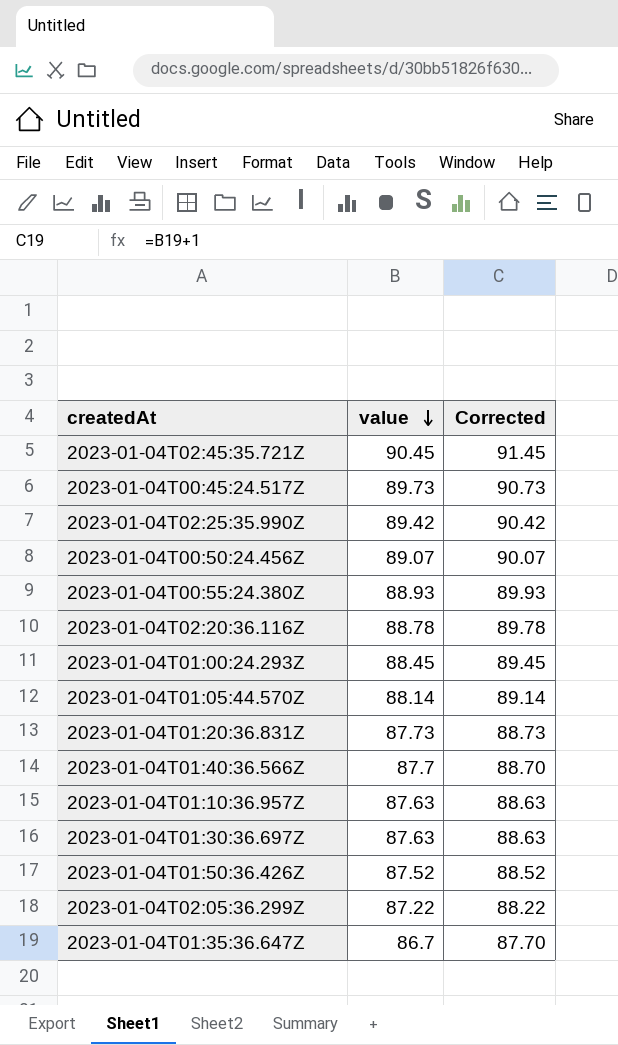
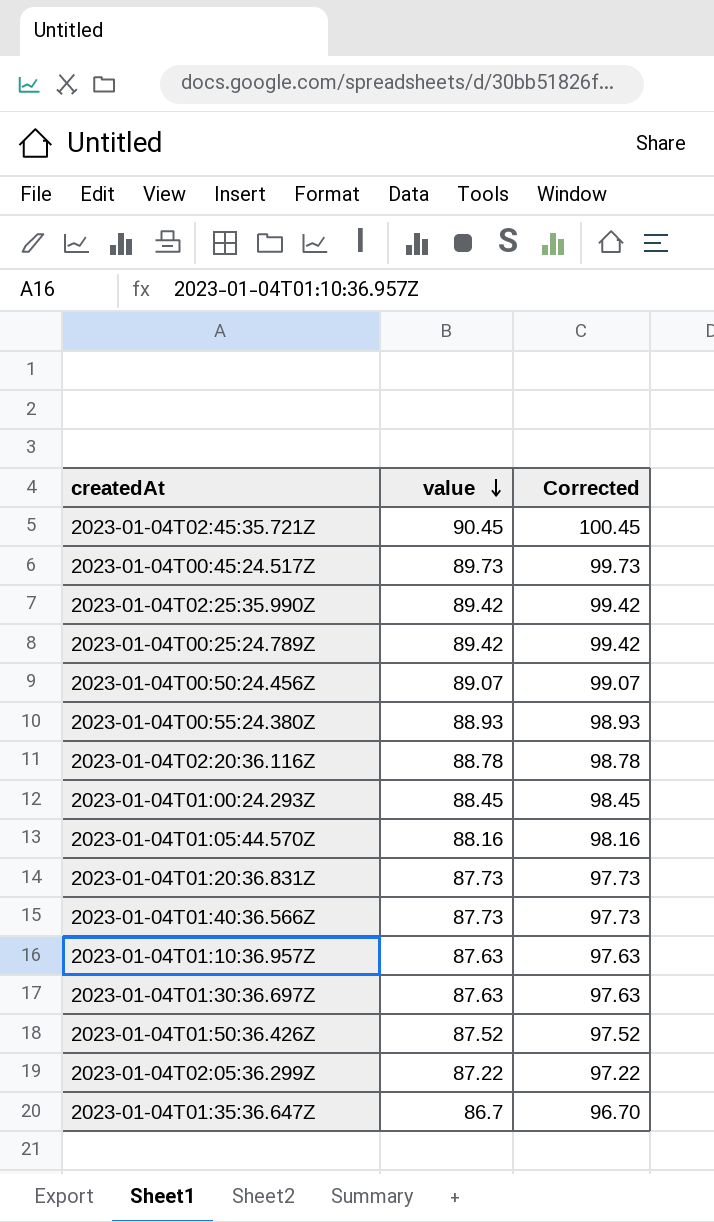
column Corrected | formula: [value] + 1 -> [value] + 10
row 2023-01-04T00:25:24.789Z: none -> 89.42 | 99.42
2023-01-04T01:05:44.570Z | value: 88.14 -> 88.16
2023-01-04T01:40:36.566Z | value: 87.7 -> 87.73

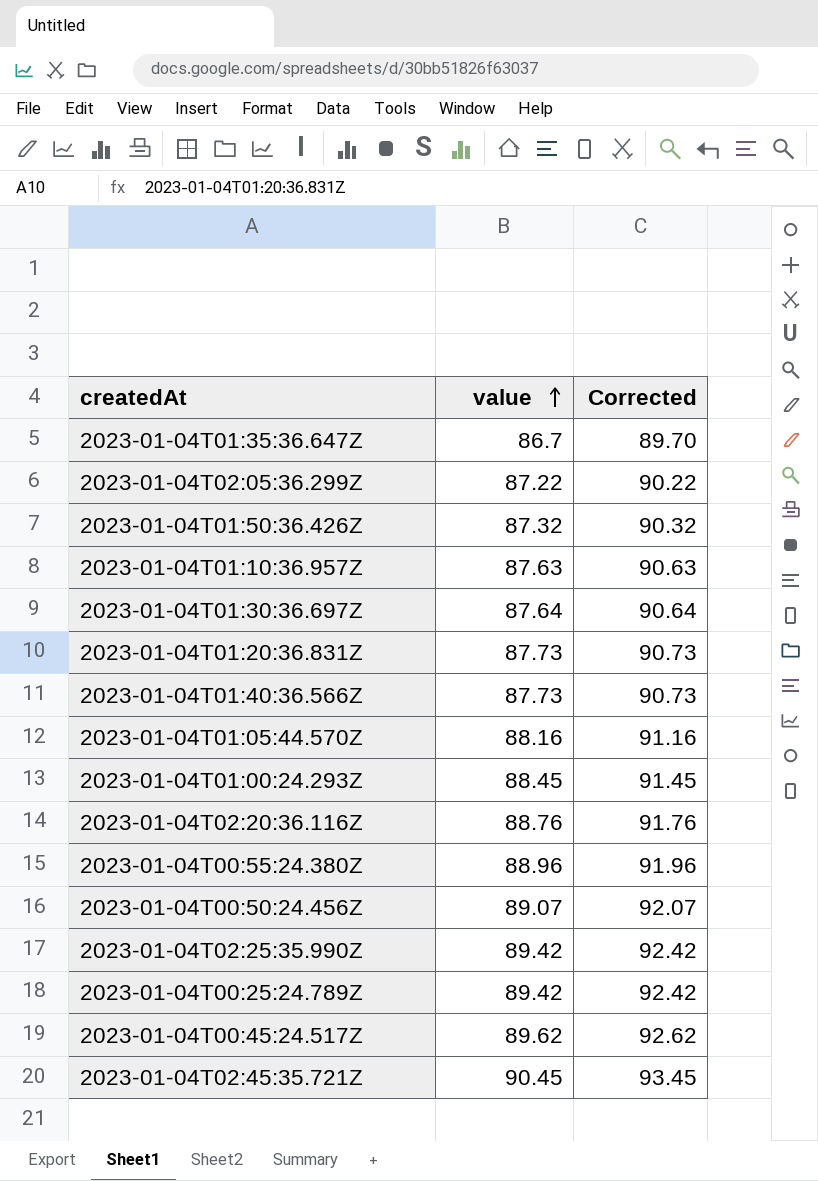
row order: value descending -> value ascending
column Corrected | formula: [value] + 10 -> [value] + 3
2023-01-04T01:50:36.426Z | value: 87.52 -> 87.32
2023-01-04T01:30:36.697Z | value: 87.63 -> 87.64
2023-01-04T02:20:36.116Z | value: 88.78 -> 88.76
2023-01-04T00:55:24.380Z | value: 88.93 -> 88.96
2023-01-04T00:45:24.517Z | value: 89.73 -> 89.62

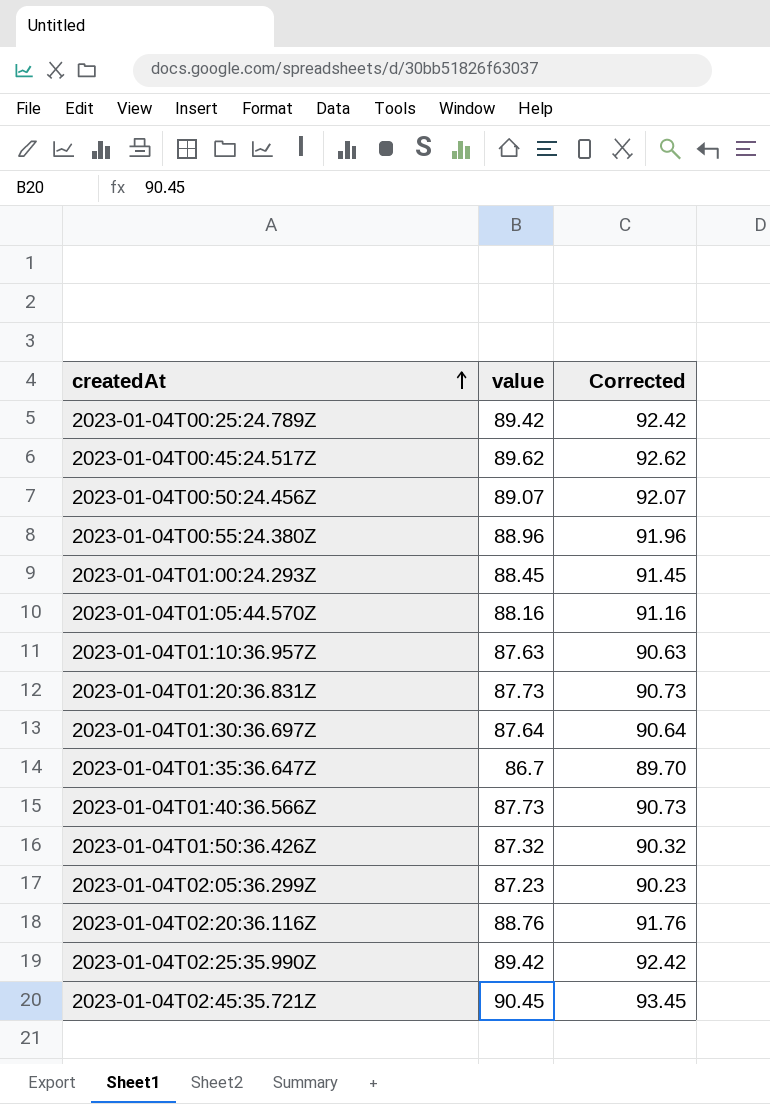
row order: value ascending -> createdAt ascending
2023-01-04T02:05:36.299Z | value: 87.22 -> 87.23
2023-01-04T02:05:36.299Z | Corrected: 90.22 -> 90.23

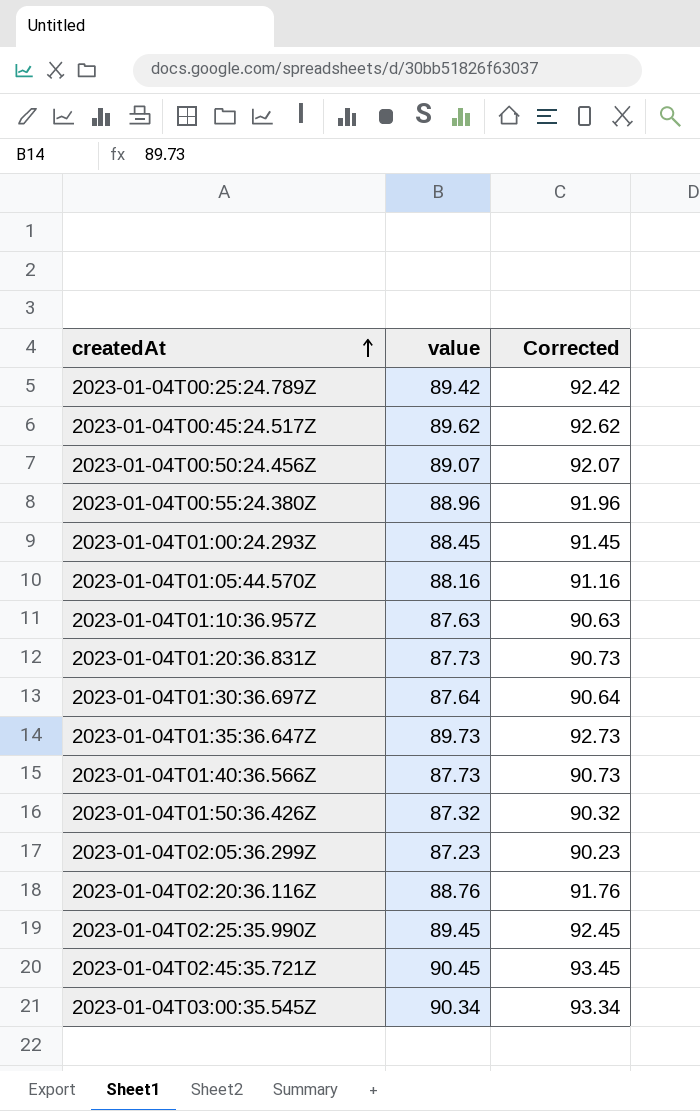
2023-01-04T01:35:36.647Z | value: 86.7 -> 89.73
2023-01-04T01:35:36.647Z | Corrected: 89.70 -> 92.73
2023-01-04T02:25:35.990Z | value: 89.42 -> 89.45
2023-01-04T02:25:35.990Z | Corrected: 92.42 -> 92.45
row 2023-01-04T03:00:35.545Z: none -> 90.34 | 93.34

